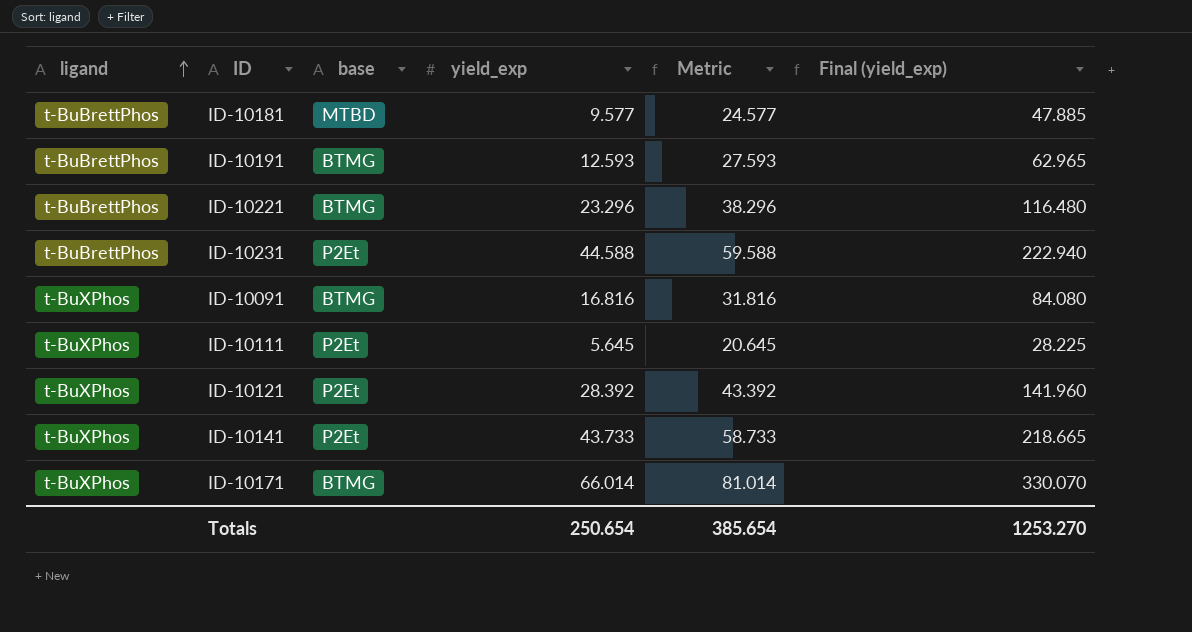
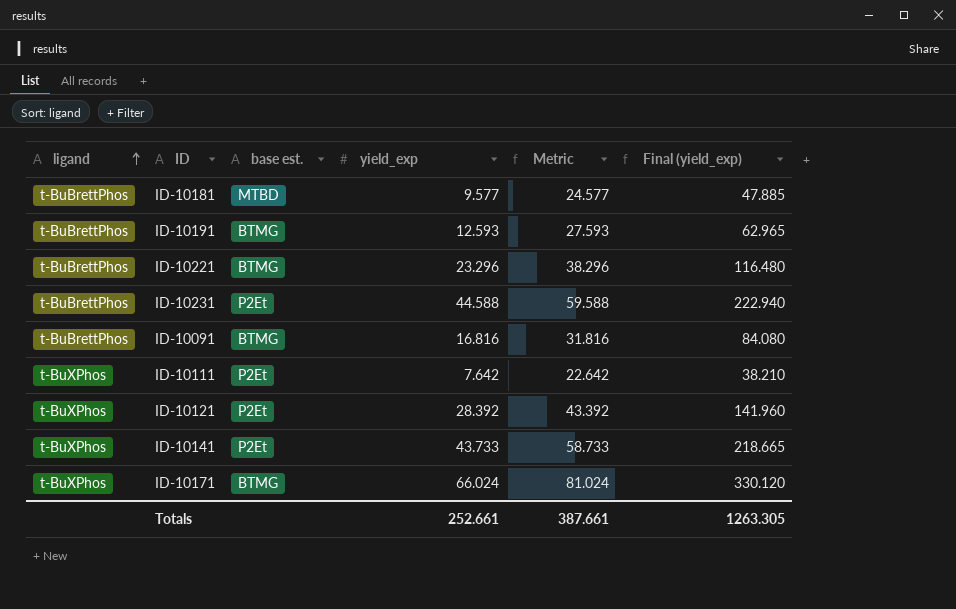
column name: base -> base est.
ID-10091 | ligand: t-BuXPhos -> t-BuBrettPhos
ID-10111 | yield_exp: 5.645 -> 7.642
ID-10111 | Metric: 20.645 -> 22.642
ID-10111 | Final (yield_exp): 28.225 -> 38.210
ID-10171 | yield_exp: 66.014 -> 66.024
ID-10171 | Metric: 81.014 -> 81.024
ID-10171 | Final (yield_exp): 330.070 -> 330.120
Totals | yield_exp: 250.654 -> 252.661
Totals | Metric: 385.654 -> 387.661
Totals | Final (yield_exp): 1253.270 -> 1263.305

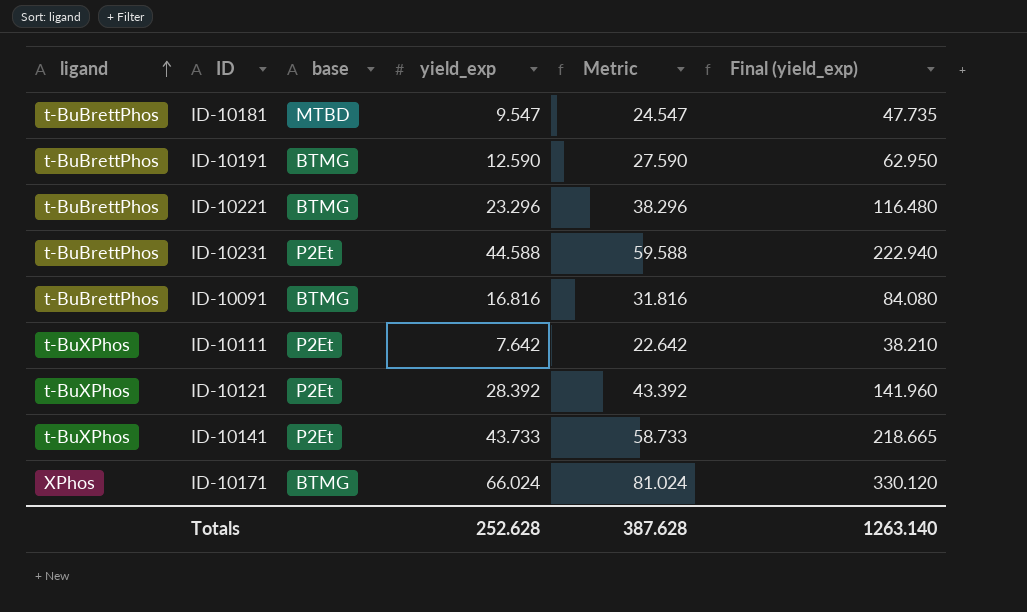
column name: base est. -> base
ID-10181 | yield_exp: 9.577 -> 9.547
ID-10181 | Metric: 24.577 -> 24.547
ID-10181 | Final (yield_exp): 47.885 -> 47.735
ID-10191 | yield_exp: 12.593 -> 12.590
ID-10191 | Metric: 27.593 -> 27.590
ID-10191 | Final (yield_exp): 62.965 -> 62.950
ID-10171 | ligand: t-BuXPhos -> XPhos
Totals | yield_exp: 252.661 -> 252.628
Totals | Metric: 387.661 -> 387.628
Totals | Final (yield_exp): 1263.305 -> 1263.140

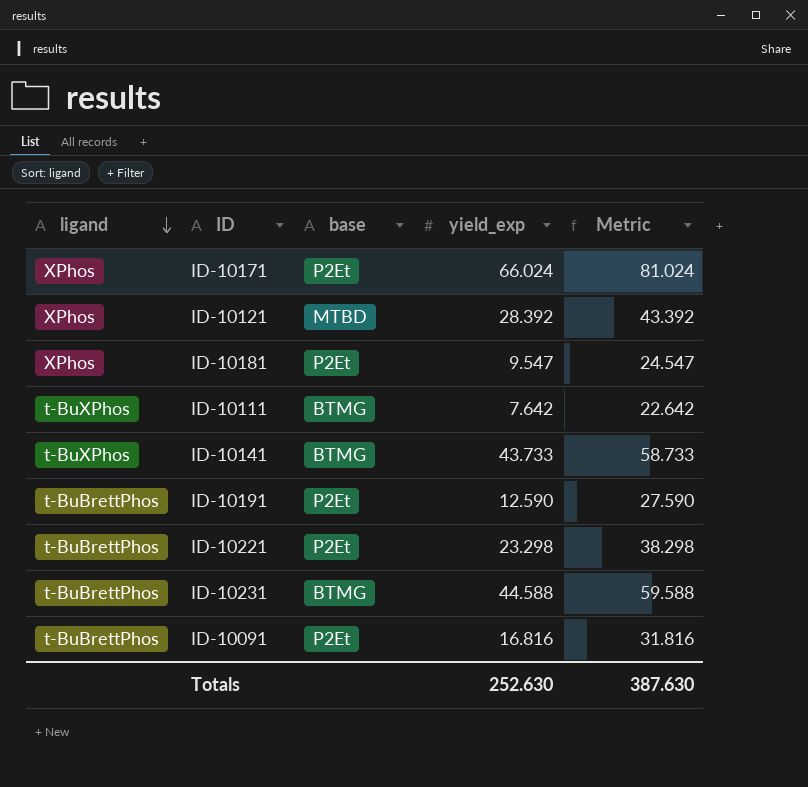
row order: ligand ascending -> ligand descending
column Final (yield_exp) | formula: [yield_exp] * 5 -> none
ID-10171 | base: BTMG -> P2Et
ID-10121 | ligand: t-BuXPhos -> XPhos
ID-10121 | base: P2Et -> MTBD
ID-10181 | ligand: t-BuBrettPhos -> XPhos
ID-10181 | base: MTBD -> P2Et
ID-10111 | base: P2Et -> BTMG
ID-10141 | base: P2Et -> BTMG
ID-10191 | base: BTMG -> P2Et
ID-10221 | base: BTMG -> P2Et
ID-10221 | yield_exp: 23.296 -> 23.298
ID-10221 | Metric: 38.296 -> 38.298
ID-10231 | base: P2Et -> BTMG
ID-10091 | base: BTMG -> P2Et
Totals | yield_exp: 252.628 -> 252.630
Totals | Metric: 387.628 -> 387.630

